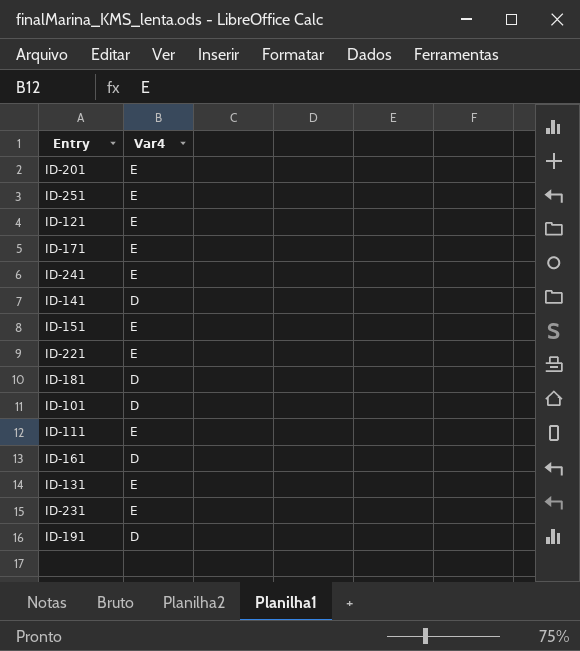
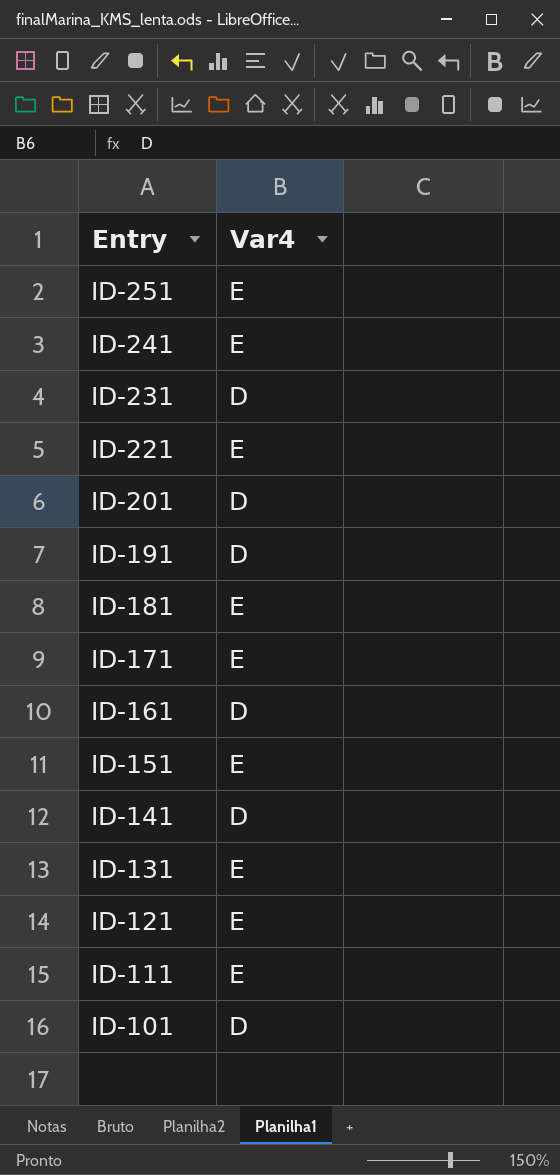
row order: none -> Entry descending
ID-231 | Var4: E -> D
ID-201 | Var4: E -> D
ID-181 | Var4: D -> E

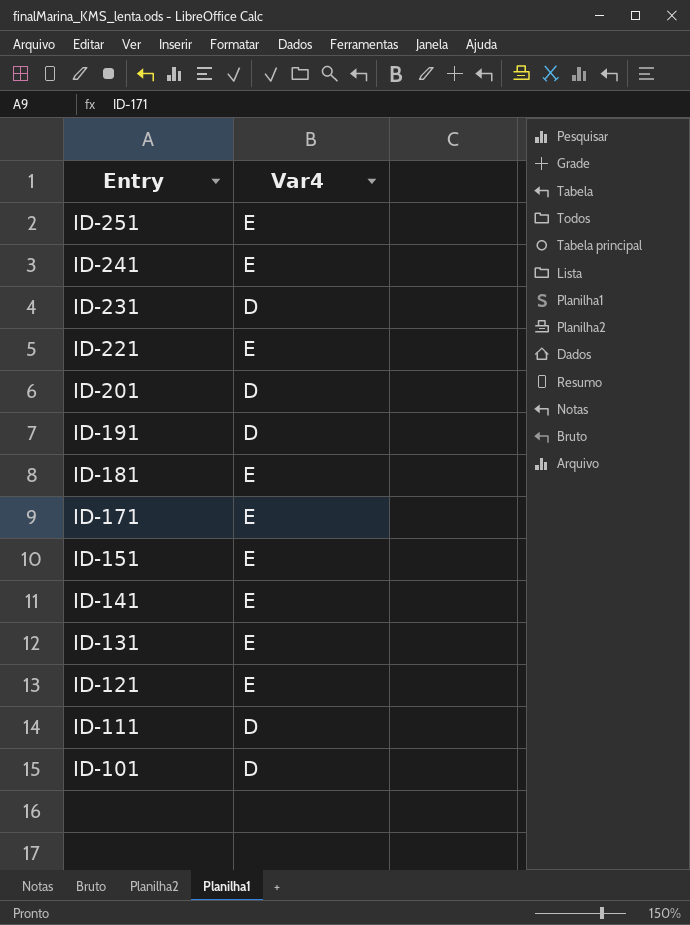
row ID-161: D -> none
ID-141 | Var4: D -> E
ID-111 | Var4: E -> D

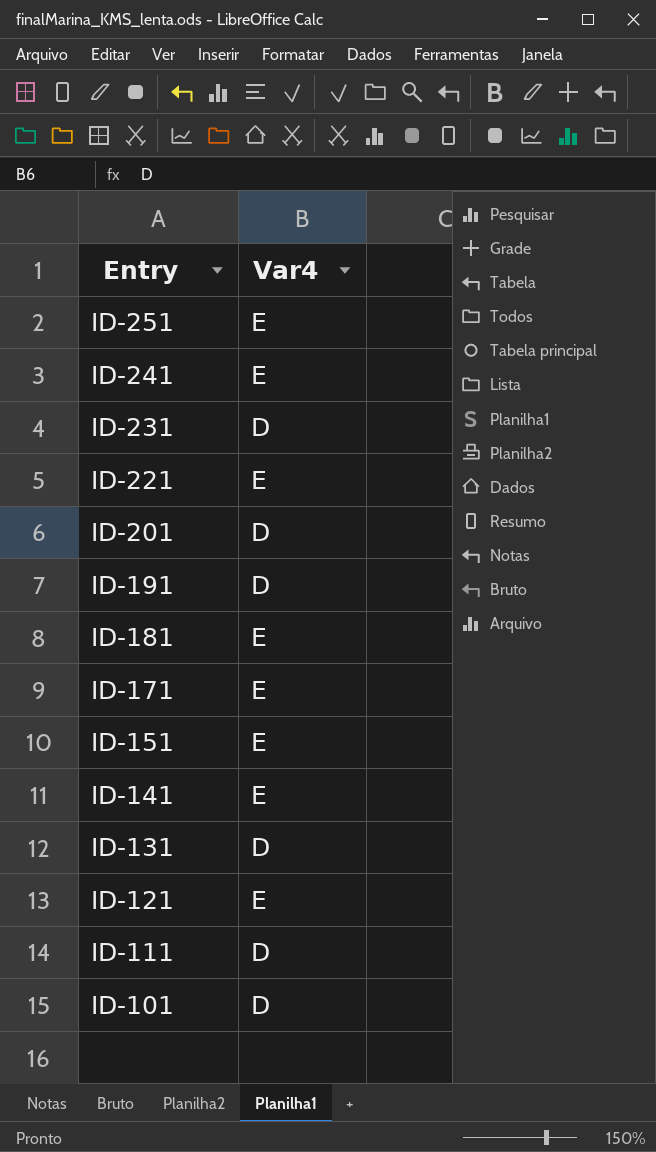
ID-131 | Var4: E -> D

